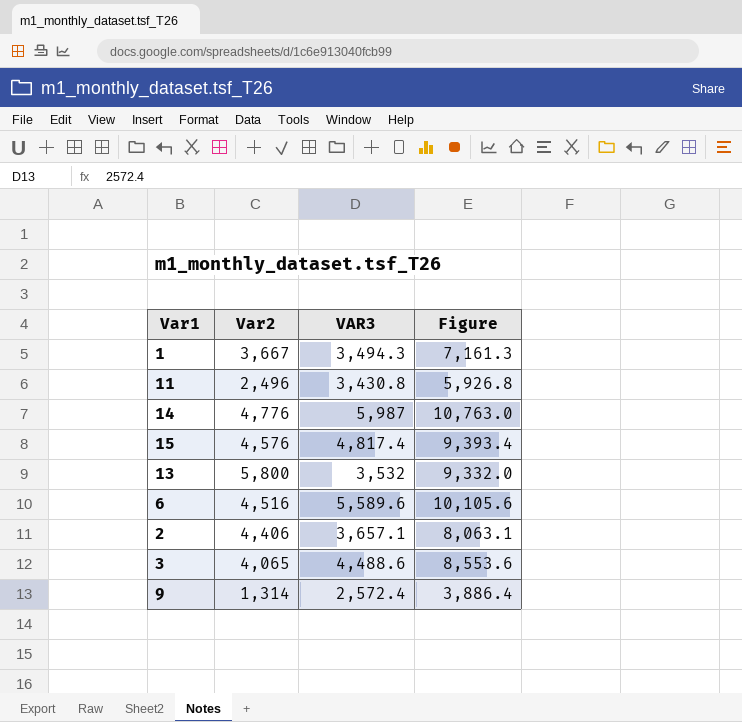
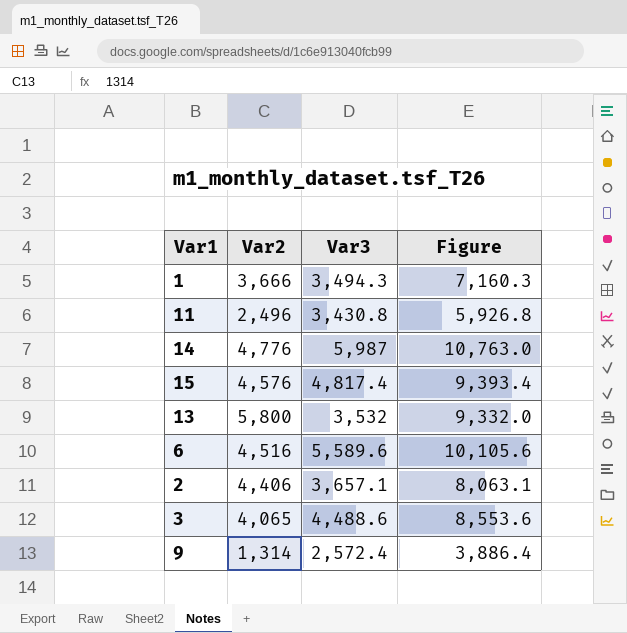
column name: VAR3 -> Var3
1 | Var2: 3,667 -> 3,666
1 | Figure: 7,161.3 -> 7,160.3

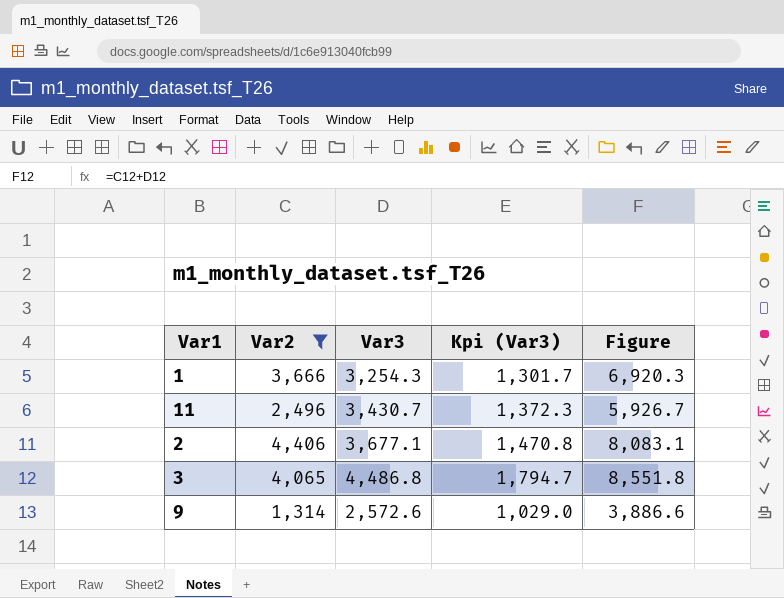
filter: none -> Var2 <= 4,406
column Kpi (Var3) | formula: none -> [Var3] * 0.4
1 | Var3: 3,494.3 -> 3,254.3
1 | Figure: 7,160.3 -> 6,920.3
11 | Var3: 3,430.8 -> 3,430.7
11 | Figure: 5,926.8 -> 5,926.7
2 | Var3: 3,657.1 -> 3,677.1
2 | Figure: 8,063.1 -> 8,083.1
3 | Var3: 4,488.6 -> 4,486.8
3 | Figure: 8,553.6 -> 8,551.8
9 | Var3: 2,572.4 -> 2,572.6
9 | Figure: 3,886.4 -> 3,886.6

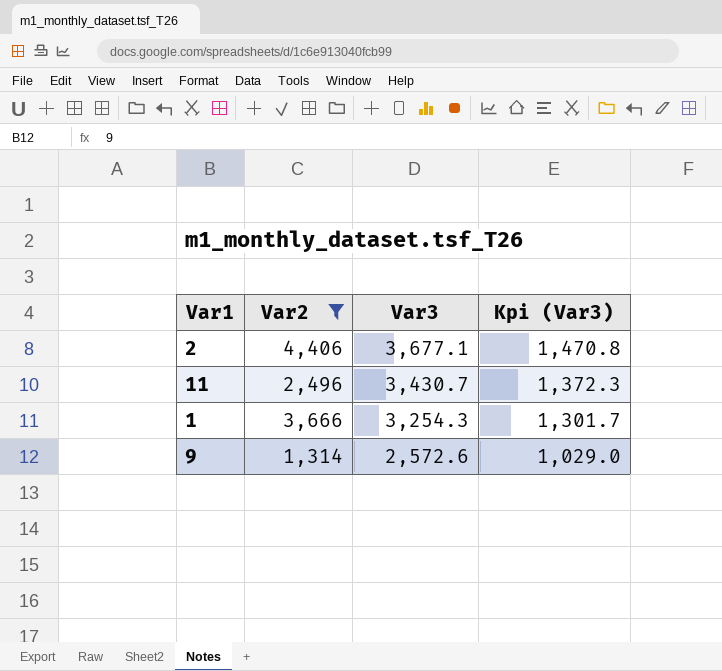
row order: none -> Var3 descending
column Figure | formula: [Var2] + [Var3] -> none
row 3: 4,065 | 4,486.8 | 1,794.7 | 8,551.8 -> none

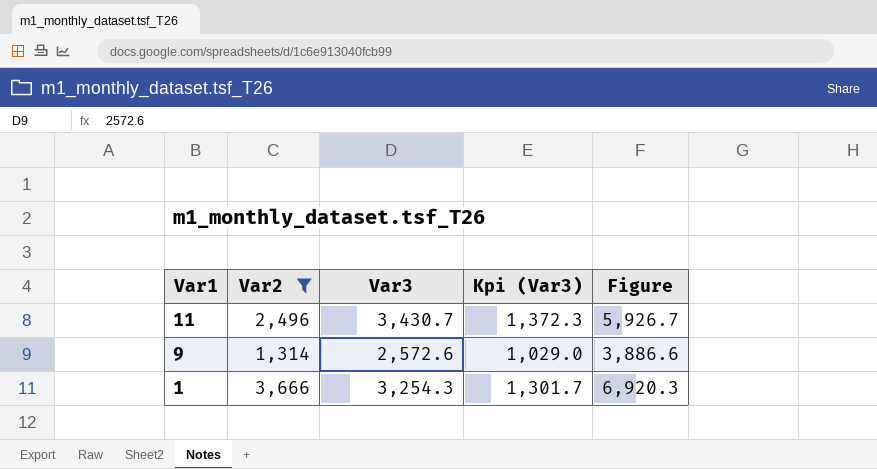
row order: Var3 descending -> Var1 descending
column Figure | formula: none -> [Var2] + [Var3]
row 2: 4,406 | 3,677.1 | 1,470.8 -> none

